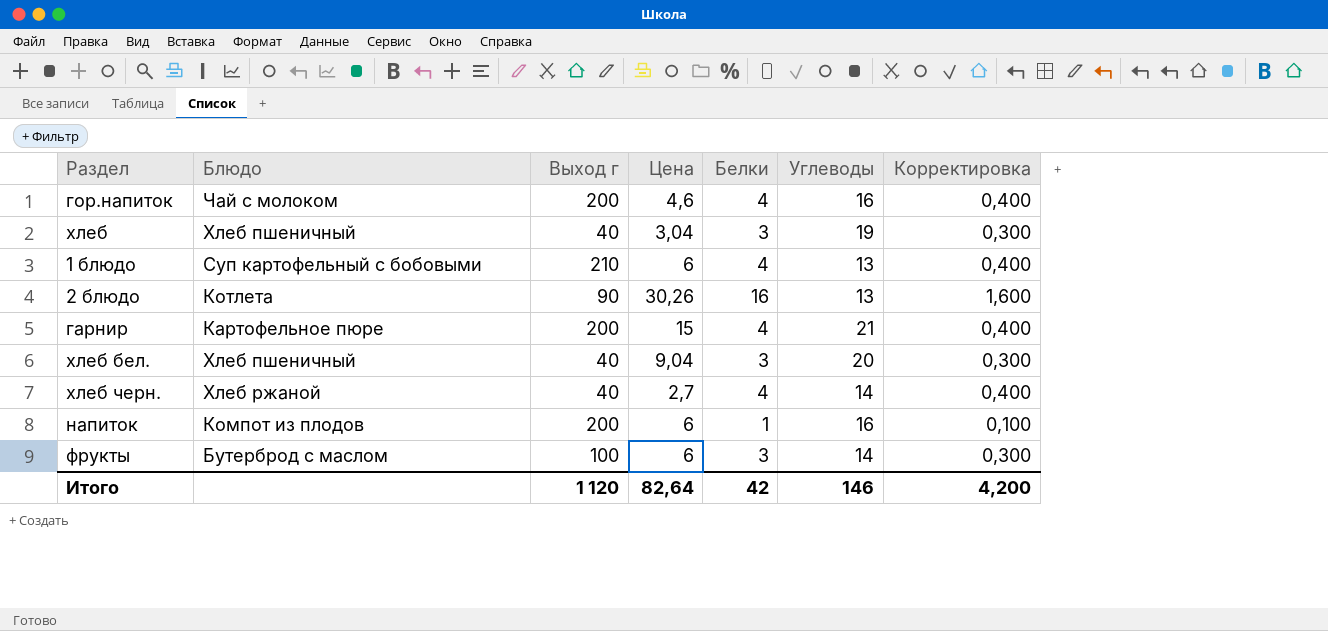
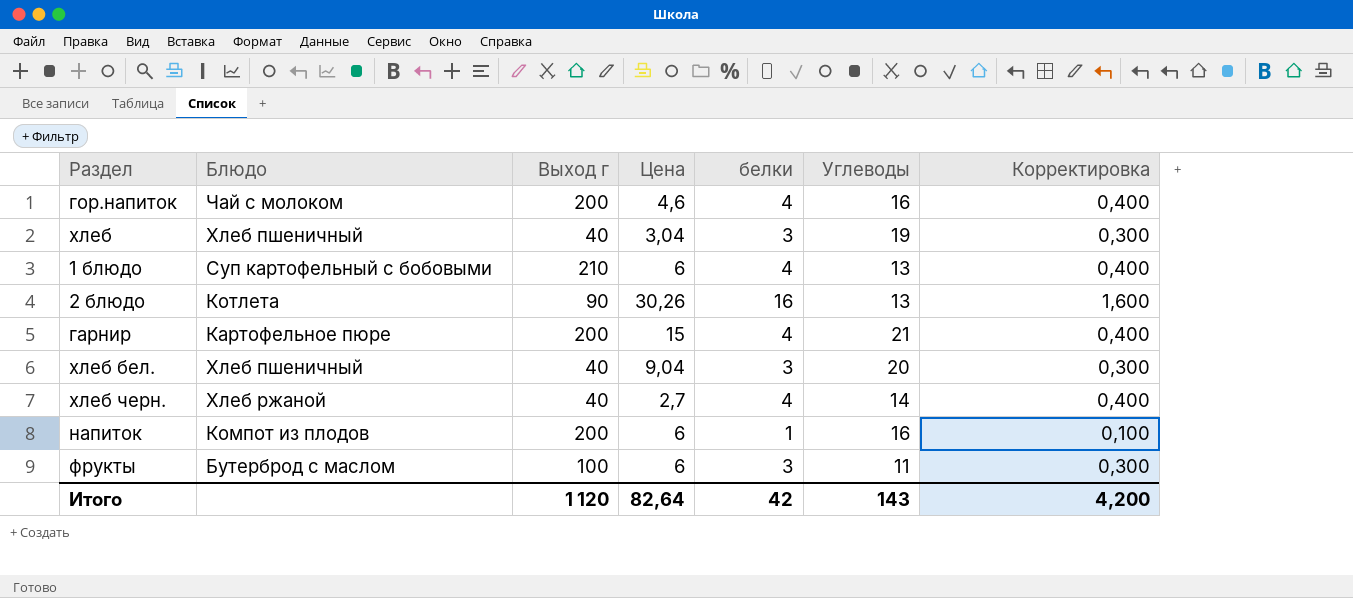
column name: Белки -> белки
фрукты | Углеводы: 14 -> 11
Итого | Углеводы: 146 -> 143

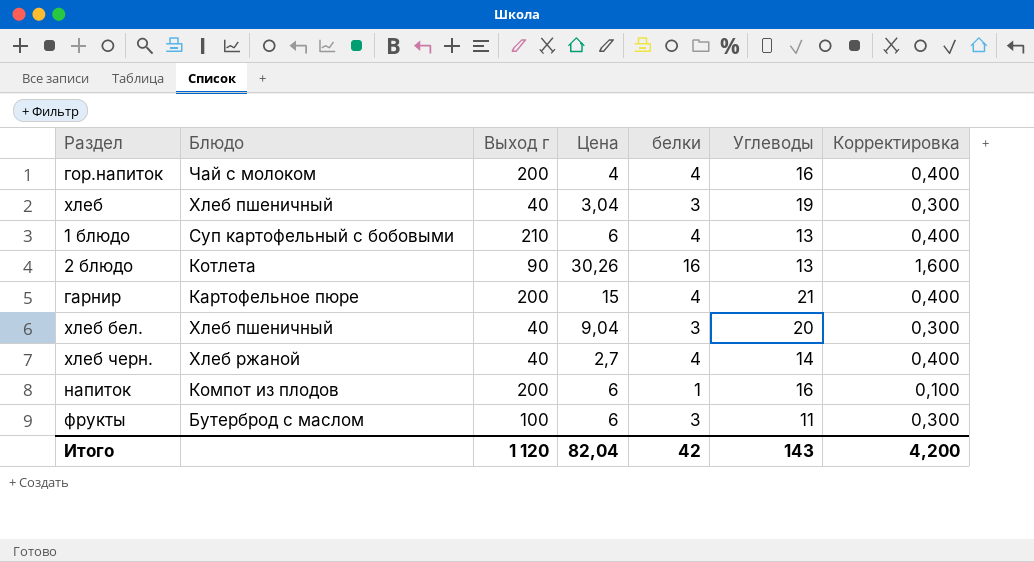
гор.напиток | Цена: 4,6 -> 4
Итого | Цена: 82,64 -> 82,04

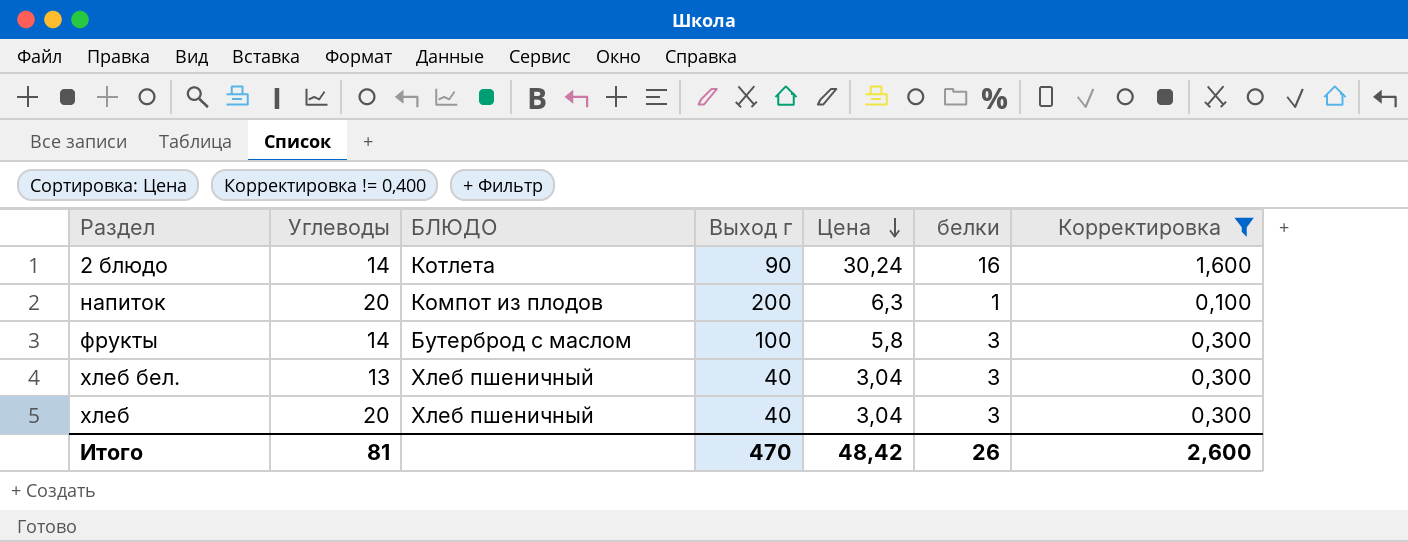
filter: none -> Корректировка != 0,400
row order: none -> Цена descending
column Углеводы | position: 6 -> 2
column name: Блюдо -> БЛЮДО
2 блюдо | Углеводы: 13 -> 14
2 блюдо | Цена: 30,26 -> 30,24
напиток | Углеводы: 16 -> 20
напиток | Цена: 6 -> 6,3
фрукты | Углеводы: 11 -> 14
фрукты | Цена: 6 -> 5,8
хлеб бел. | Углеводы: 20 -> 13
хлеб бел. | Цена: 9,04 -> 3,04
хлеб | Углеводы: 19 -> 20
Итого | Углеводы: 143 -> 81
Итого | Выход г: 1 120 -> 470
Итого | Цена: 82,04 -> 48,42
Итого | белки: 42 -> 26
Итого | Корректировка: 4,200 -> 2,600

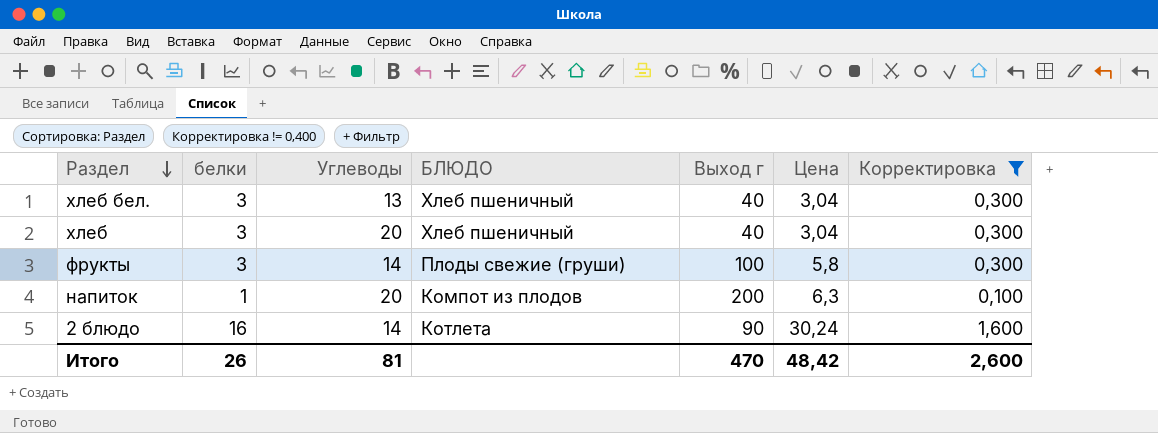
row order: Цена descending -> Раздел descending
column белки | position: 6 -> 2
фрукты | БЛЮДО: Бутерброд с маслом -> Плоды свежие (груши)

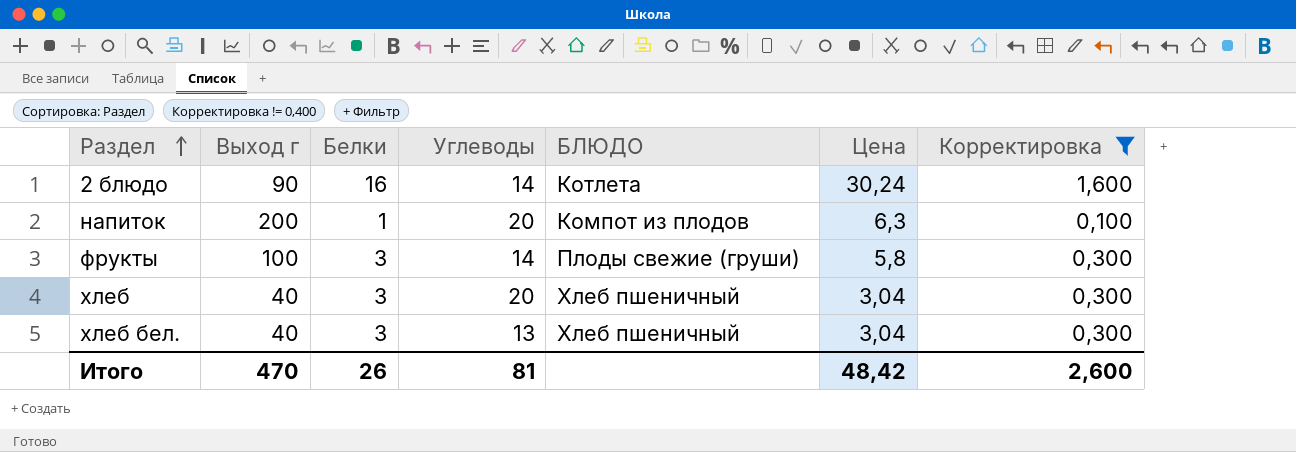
row order: Раздел descending -> Раздел ascending
column Выход г | position: 5 -> 2
column name: белки -> Белки

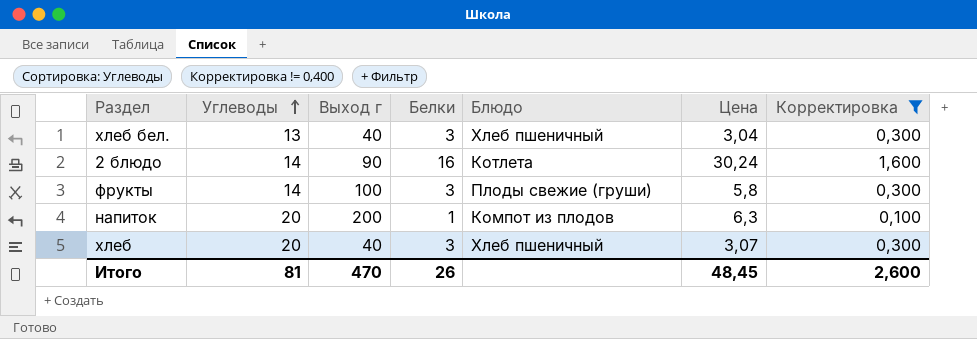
row order: Раздел ascending -> Углеводы ascending
column Углеводы | position: 4 -> 2
column name: БЛЮДО -> Блюдо
хлеб | Цена: 3,04 -> 3,07
Итого | Цена: 48,42 -> 48,45

